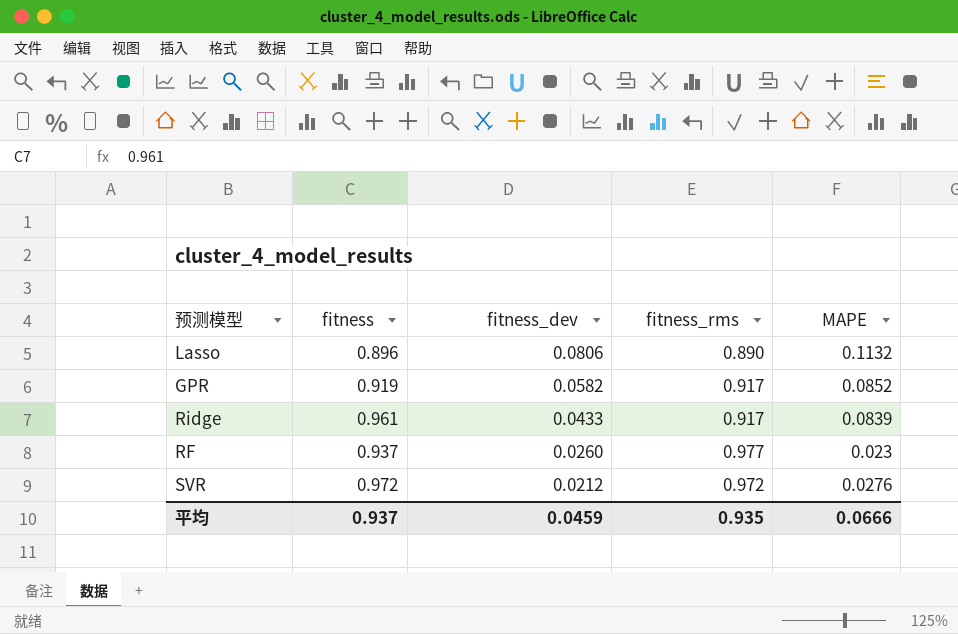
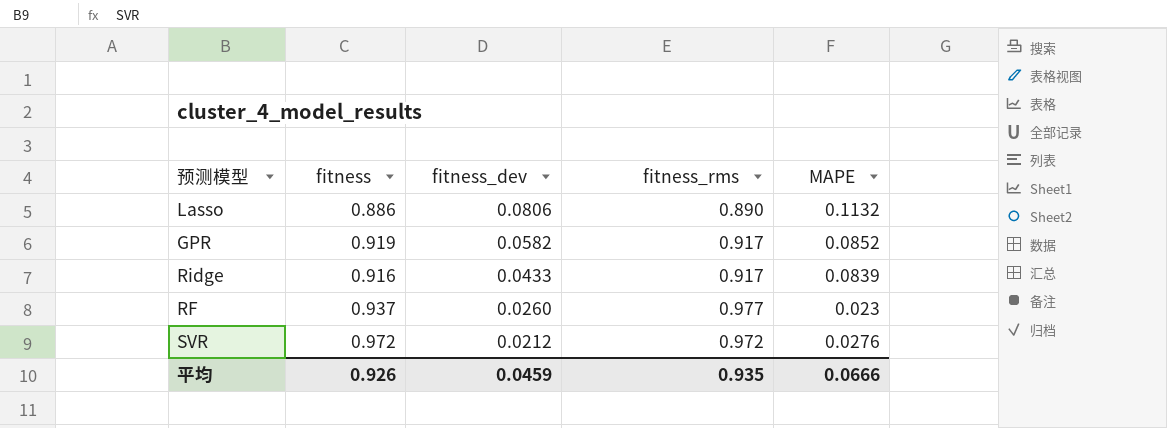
Lasso | fitness: 0.896 -> 0.886
Ridge | fitness: 0.961 -> 0.916
平均 | fitness: 0.937 -> 0.926

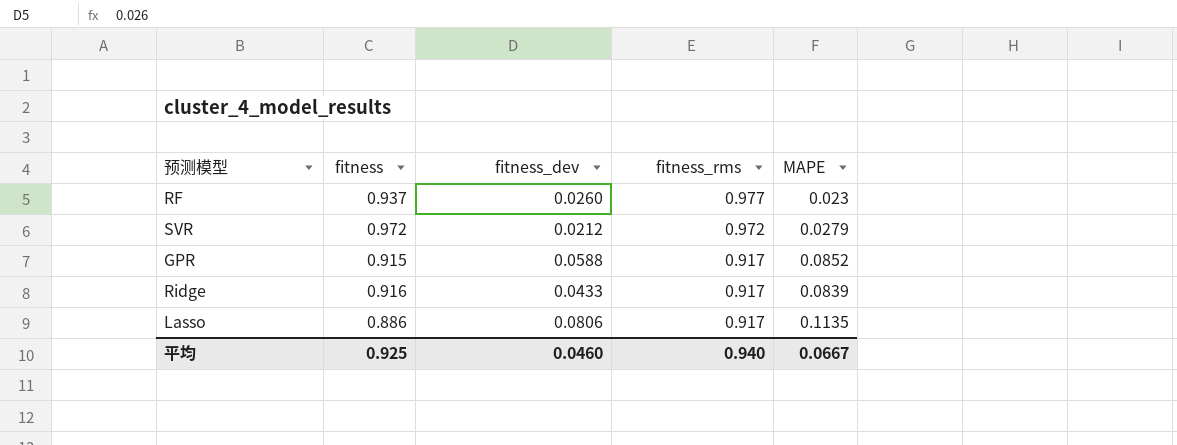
row order: fitness_dev descending -> fitness_rms descending
SVR | MAPE: 0.0276 -> 0.0279
GPR | fitness: 0.919 -> 0.915
GPR | fitness_dev: 0.0582 -> 0.0588
Lasso | fitness_rms: 0.890 -> 0.917
Lasso | MAPE: 0.1132 -> 0.1135
平均 | fitness: 0.926 -> 0.925
平均 | fitness_dev: 0.0459 -> 0.0460
平均 | fitness_rms: 0.935 -> 0.940
平均 | MAPE: 0.0666 -> 0.0667

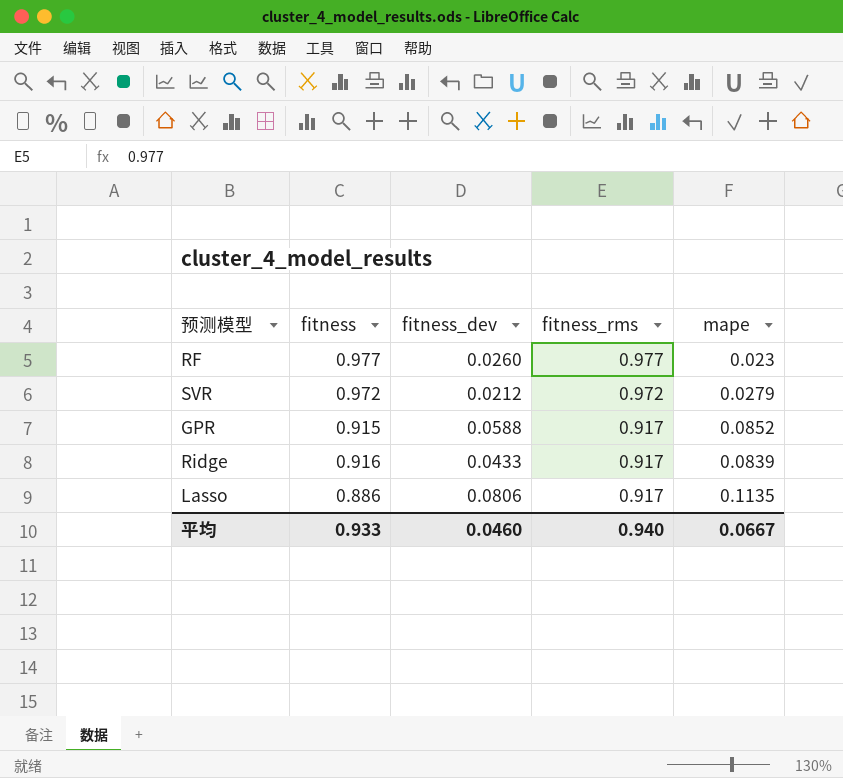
column name: MAPE -> mape
RF | fitness: 0.937 -> 0.977
平均 | fitness: 0.925 -> 0.933

